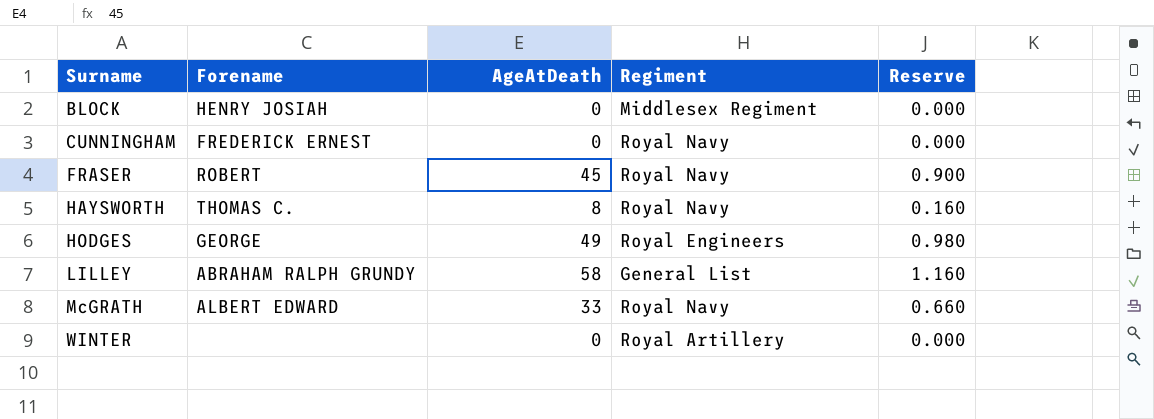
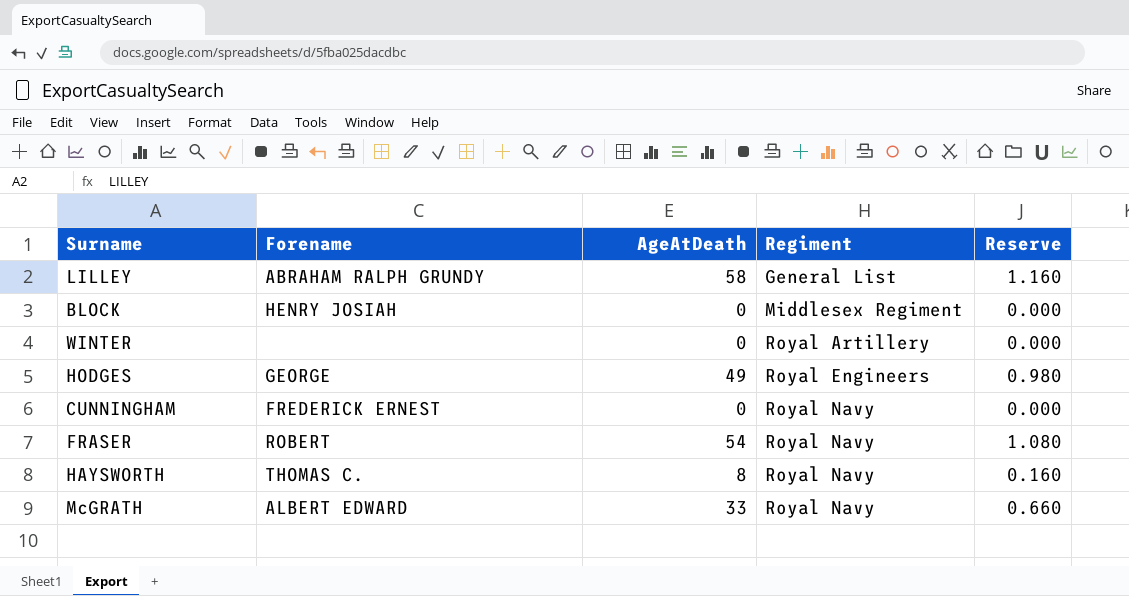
row order: Surname ascending -> Regiment ascending
FRASER | AgeAtDeath: 45 -> 54
FRASER | Reserve: 0.900 -> 1.080

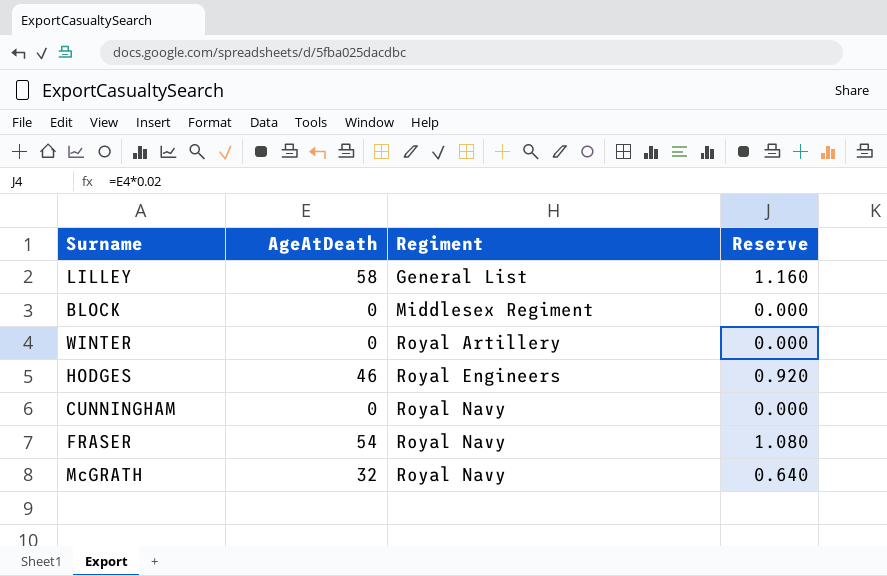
column Forename | position: 2 -> none
row HAYSWORTH: THOMAS C. | 8 | Royal Navy | 0.160 -> none
HODGES | AgeAtDeath: 49 -> 46
HODGES | Reserve: 0.980 -> 0.920
McGRATH | AgeAtDeath: 33 -> 32
McGRATH | Reserve: 0.660 -> 0.640

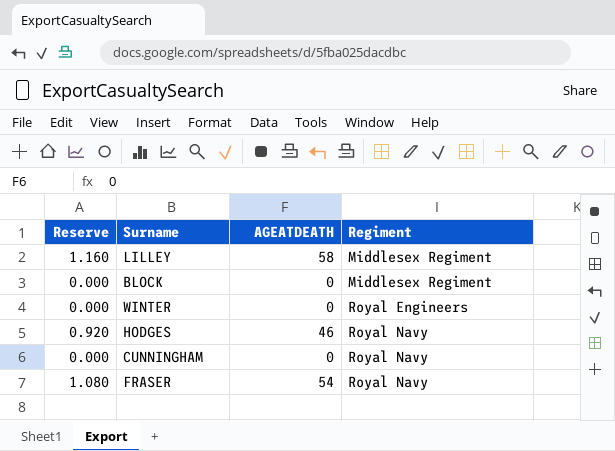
column Reserve | position: 4 -> 1
column name: AgeAtDeath -> AGEATDEATH
row McGRATH: 32 | Royal Navy | 0.640 -> none
LILLEY | Regiment: General List -> Middlesex Regiment
WINTER | Regiment: Royal Artillery -> Royal Engineers
HODGES | Regiment: Royal Engineers -> Royal Navy

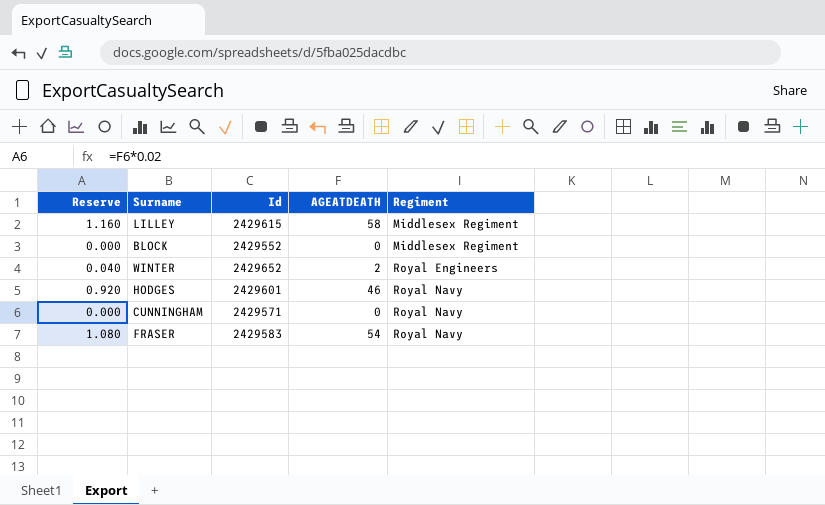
column Id | position: none -> 3
WINTER | Reserve: 0.000 -> 0.040
WINTER | AGEATDEATH: 0 -> 2

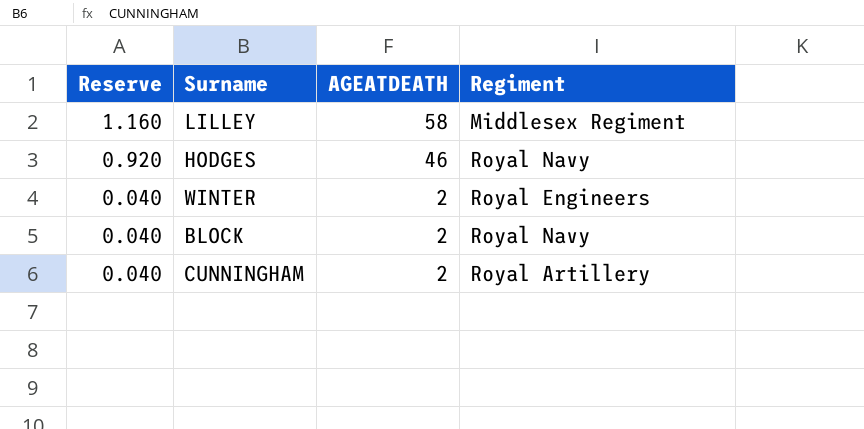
row order: Regiment ascending -> Reserve descending
column Id | position: 3 -> none
row FRASER: 1.080 | 2429583 | 54 | Royal Navy -> none
BLOCK | Reserve: 0.000 -> 0.040
BLOCK | AGEATDEATH: 0 -> 2
BLOCK | Regiment: Middlesex Regiment -> Royal Navy
CUNNINGHAM | Reserve: 0.000 -> 0.040
CUNNINGHAM | AGEATDEATH: 0 -> 2
CUNNINGHAM | Regiment: Royal Navy -> Royal Artillery

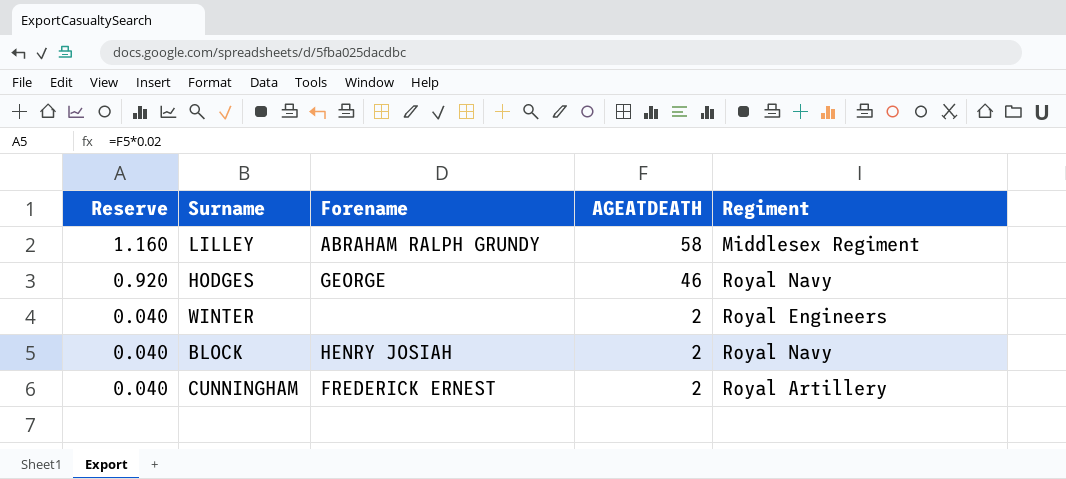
column Forename | position: none -> 3

